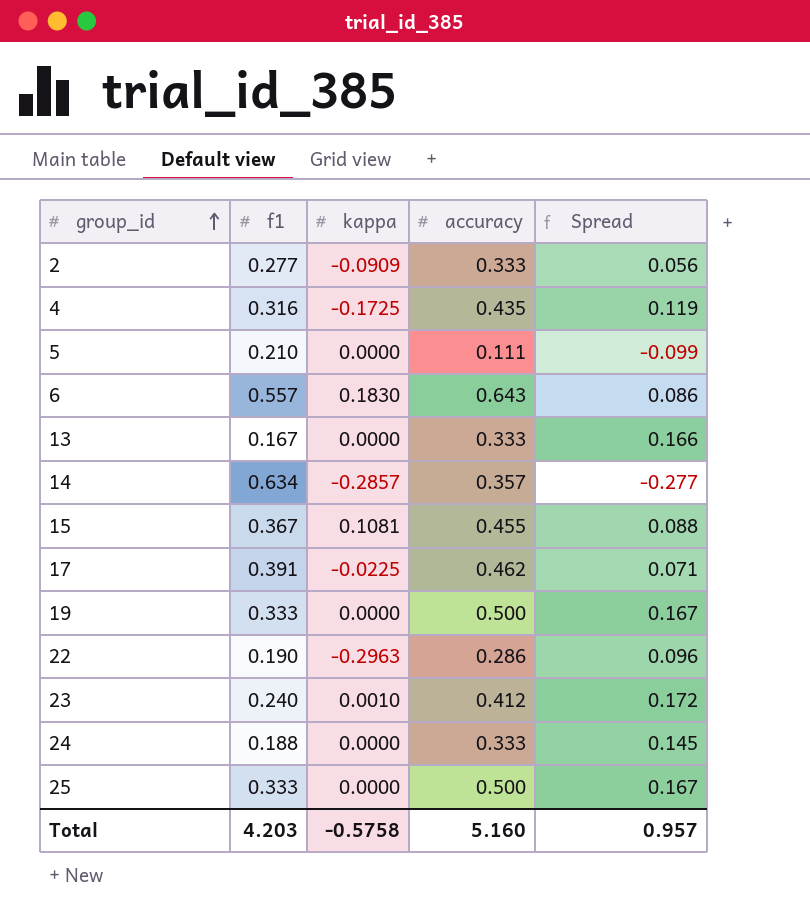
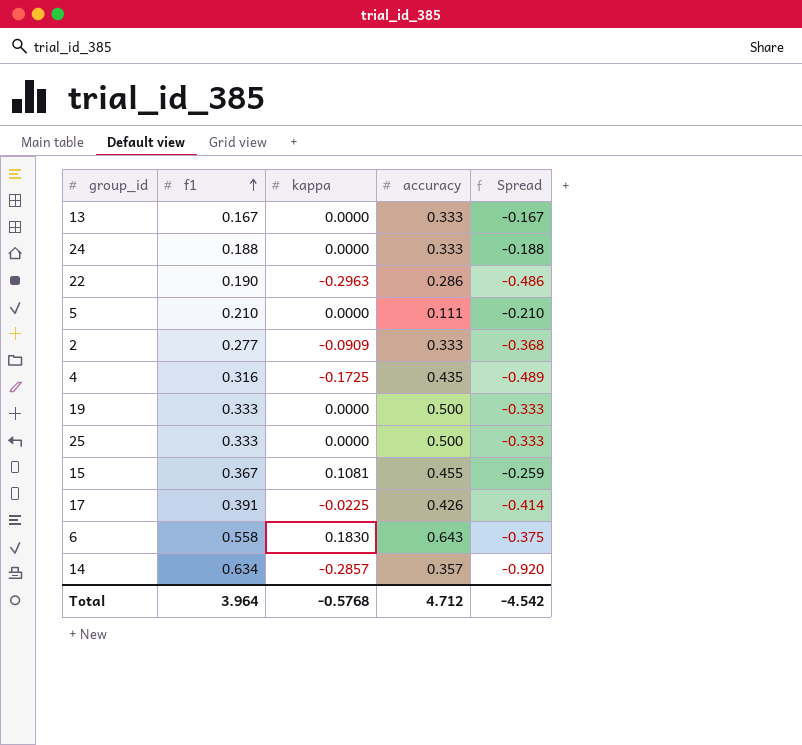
row order: group_id ascending -> f1 ascending
column Spread | formula: [accuracy] - [f1] -> [kappa] - [f1]
row 23: 0.240 | 0.0010 | 0.412 | 0.172 -> none
17 | accuracy: 0.462 -> 0.426
6 | f1: 0.557 -> 0.558
Total | f1: 4.203 -> 3.964
Total | kappa: -0.5758 -> -0.5768
Total | accuracy: 5.160 -> 4.712
Total | Spread: 0.957 -> -4.542

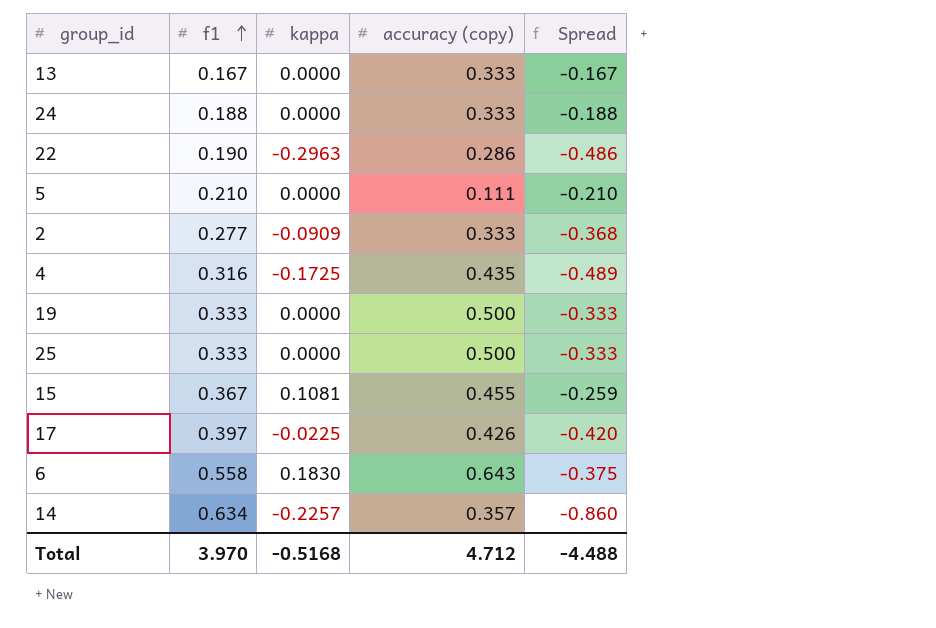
column name: accuracy -> accuracy (copy)
17 | f1: 0.391 -> 0.397
17 | Spread: -0.414 -> -0.420
14 | kappa: -0.2857 -> -0.2257
14 | Spread: -0.920 -> -0.860
Total | f1: 3.964 -> 3.970
Total | kappa: -0.5768 -> -0.5168
Total | Spread: -4.542 -> -4.488

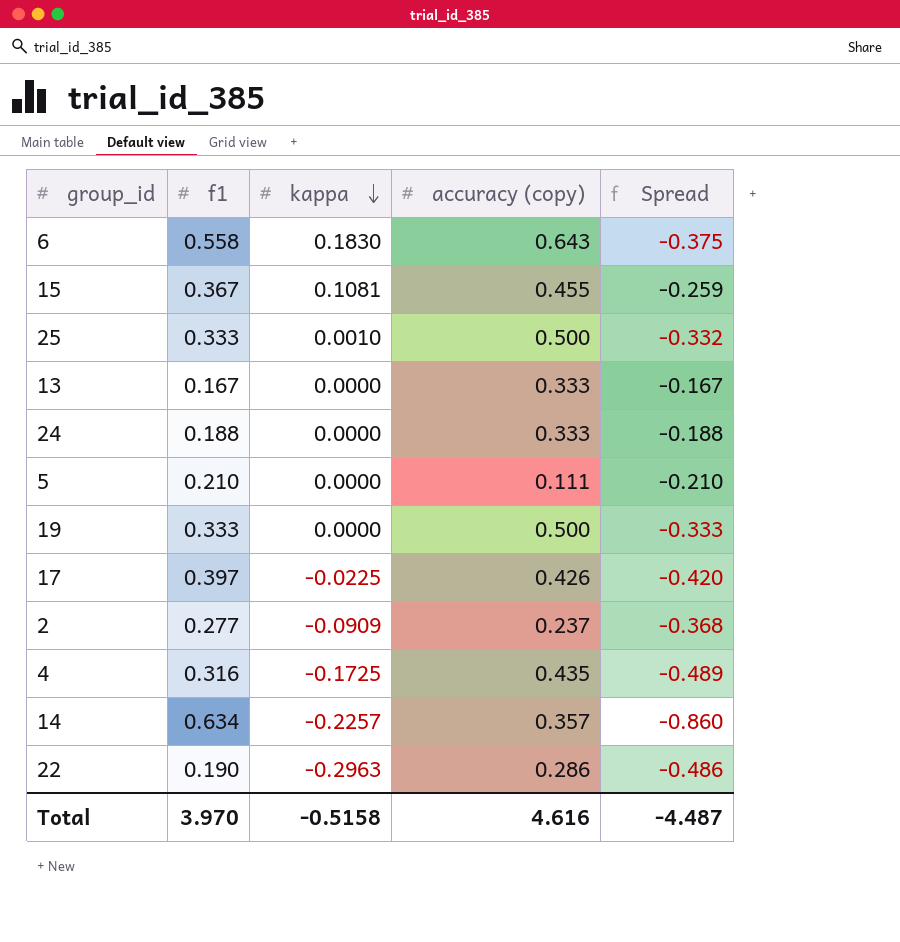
row order: f1 ascending -> kappa descending
25 | kappa: 0.0000 -> 0.0010
25 | Spread: -0.333 -> -0.332
2 | accuracy (copy): 0.333 -> 0.237
Total | kappa: -0.5168 -> -0.5158
Total | accuracy (copy): 4.712 -> 4.616
Total | Spread: -4.488 -> -4.487

